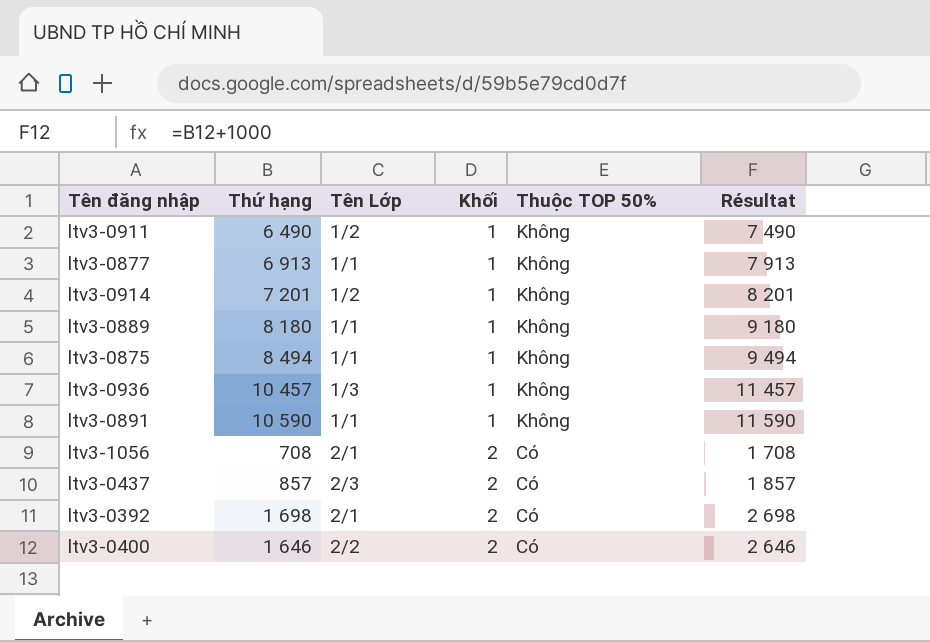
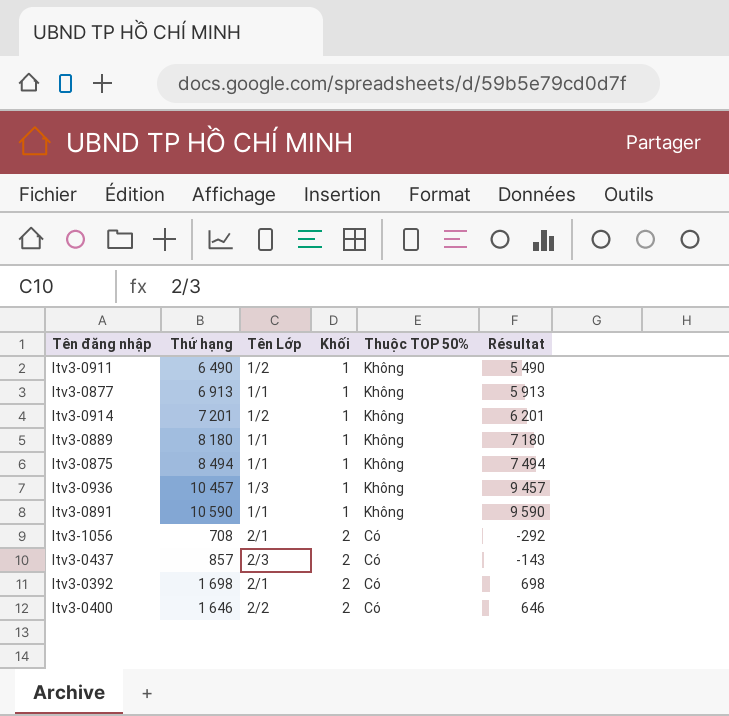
column Résultat | formula: [Thứ hạng] + 1000 -> [Thứ hạng] - 1000

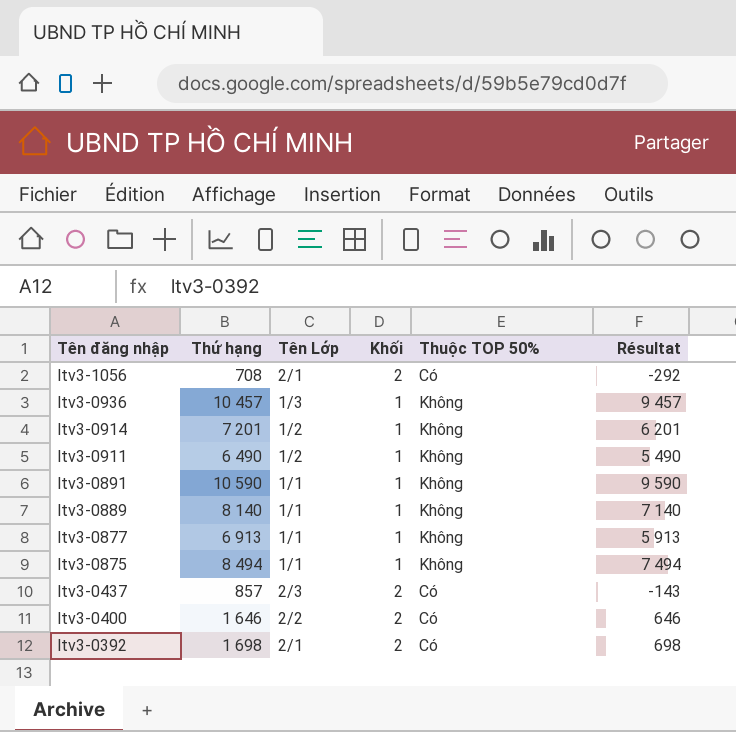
row order: Khối ascending -> Tên đăng nhập descending
ltv3-0889 | Thứ hạng: 8 180 -> 8 140
ltv3-0889 | Résultat: 7 180 -> 7 140

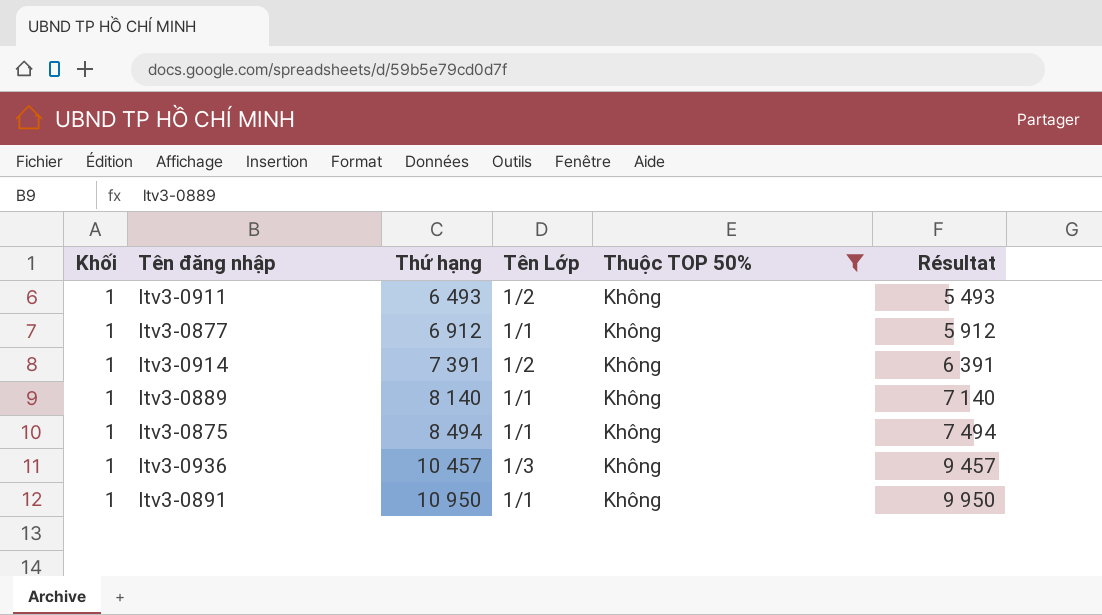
filter: none -> Thuộc TOP 50% = Không
row order: Tên đăng nhập descending -> Thứ hạng ascending
column Khối | position: 4 -> 1
ltv3-0911 | Thứ hạng: 6 490 -> 6 493
ltv3-0911 | Résultat: 5 490 -> 5 493
ltv3-0877 | Thứ hạng: 6 913 -> 6 912
ltv3-0877 | Résultat: 5 913 -> 5 912
ltv3-0914 | Thứ hạng: 7 201 -> 7 391
ltv3-0914 | Résultat: 6 201 -> 6 391
ltv3-0891 | Thứ hạng: 10 590 -> 10 950
ltv3-0891 | Résultat: 9 590 -> 9 950

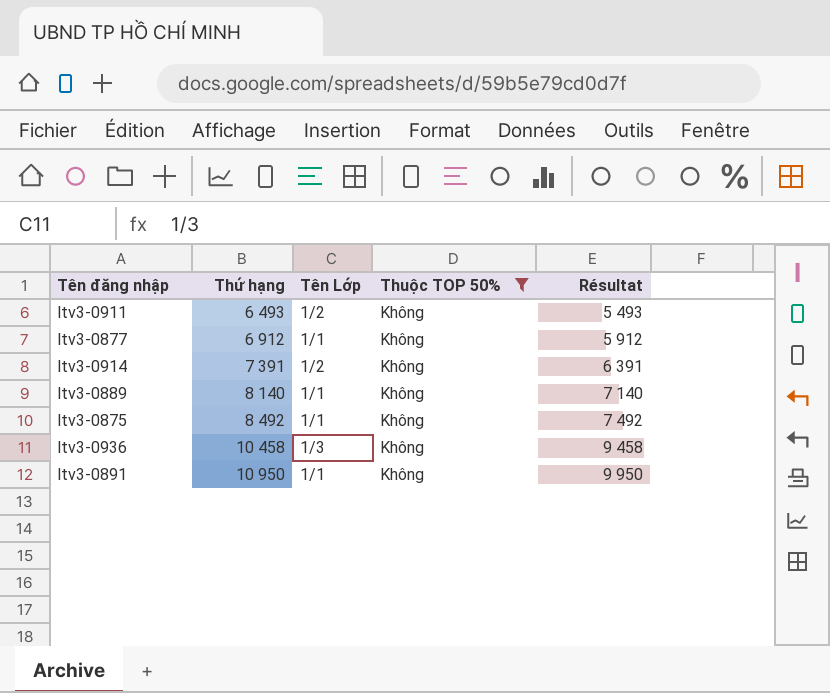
column Khối | position: 1 -> none
ltv3-0875 | Thứ hạng: 8 494 -> 8 492
ltv3-0875 | Résultat: 7 494 -> 7 492
ltv3-0936 | Thứ hạng: 10 457 -> 10 458
ltv3-0936 | Résultat: 9 457 -> 9 458

